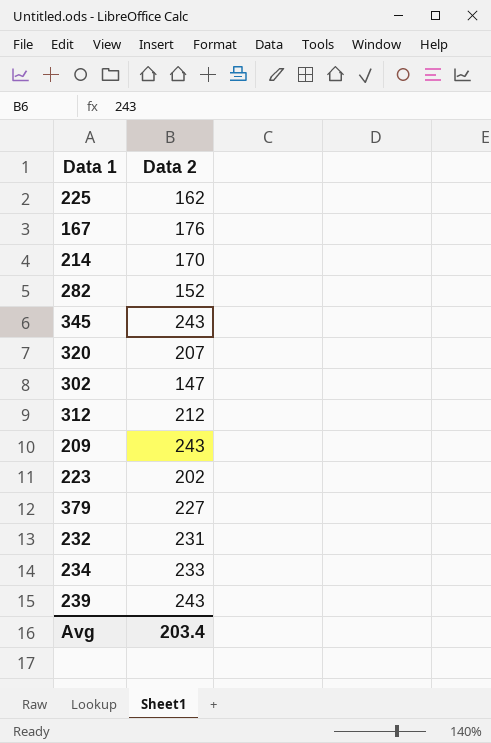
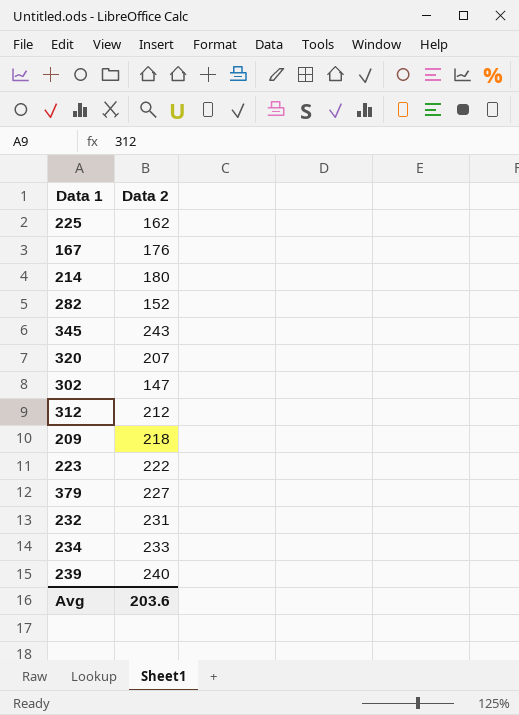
214 | Data 2: 170 -> 180
209 | Data 2: 243 -> 218
223 | Data 2: 202 -> 222
239 | Data 2: 243 -> 240
Avg | Data 2: 203.4 -> 203.6

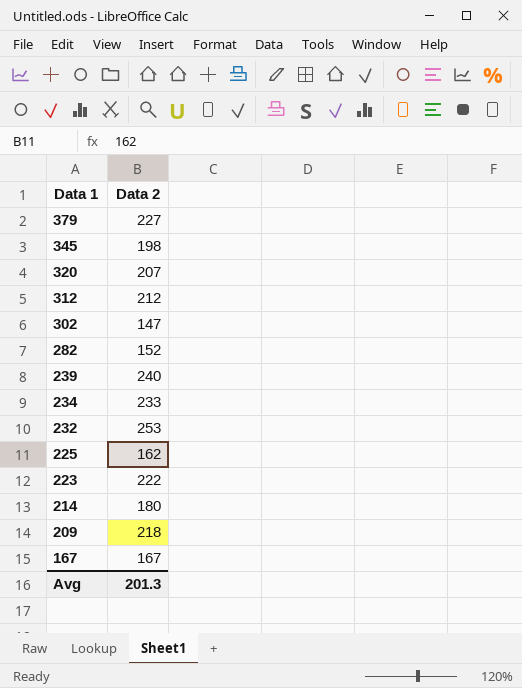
row order: none -> Data 1 descending
345 | Data 2: 243 -> 198
232 | Data 2: 231 -> 253
167 | Data 2: 176 -> 167
Avg | Data 2: 203.6 -> 201.3

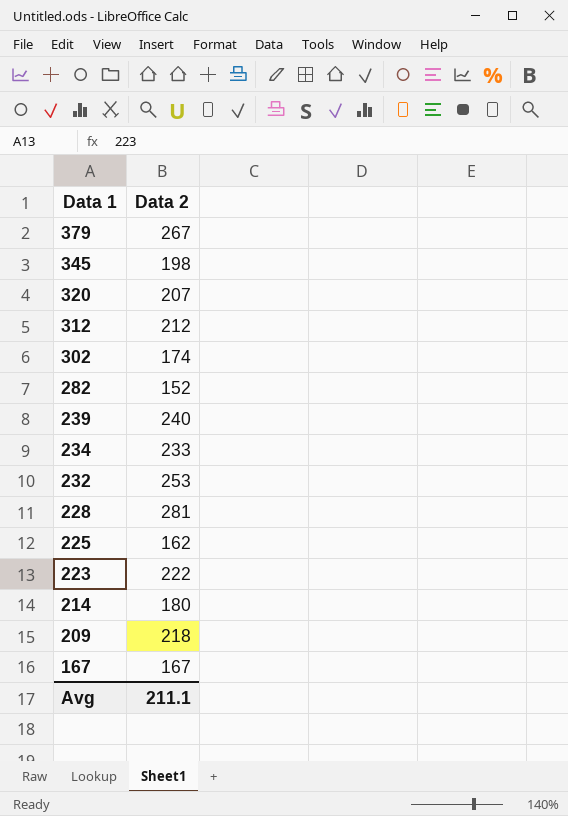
379 | Data 2: 227 -> 267
302 | Data 2: 147 -> 174
row 228: none -> 281
Avg | Data 2: 201.3 -> 211.1

